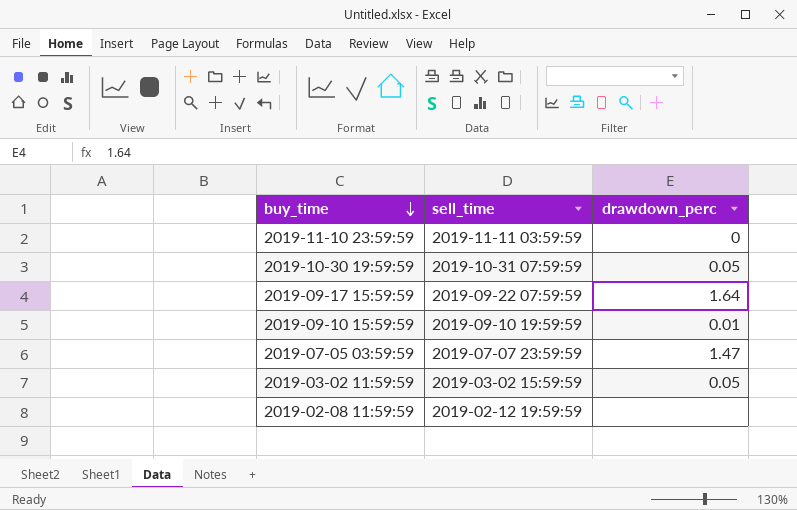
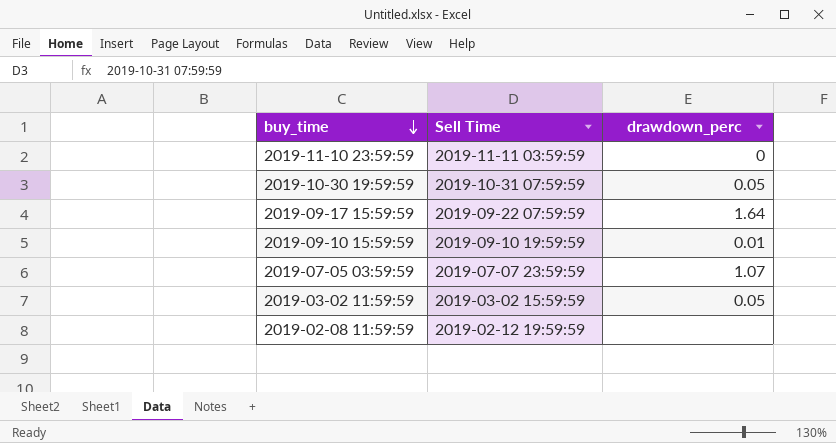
column name: sell_time -> Sell Time
2019-07-05 03:59:59 | drawdown_perc: 1.47 -> 1.07

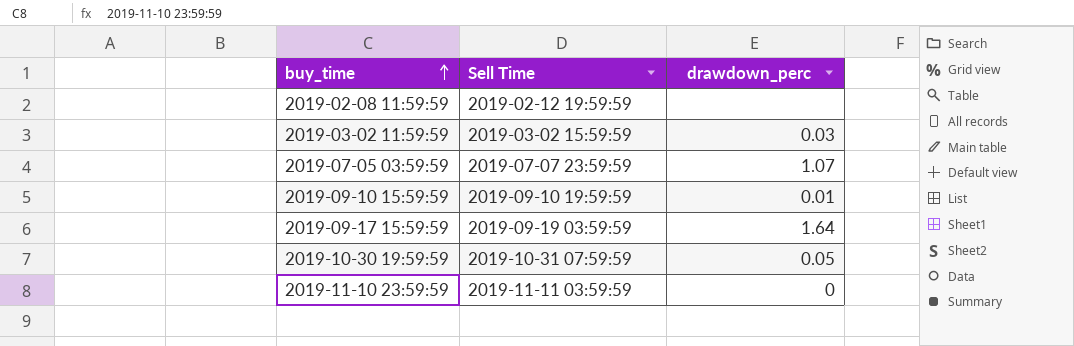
row order: buy_time descending -> buy_time ascending
2019-03-02 11:59:59 | drawdown_perc: 0.05 -> 0.03
2019-09-17 15:59:59 | Sell Time: 2019-09-22 07:59:59 -> 2019-09-19 03:59:59

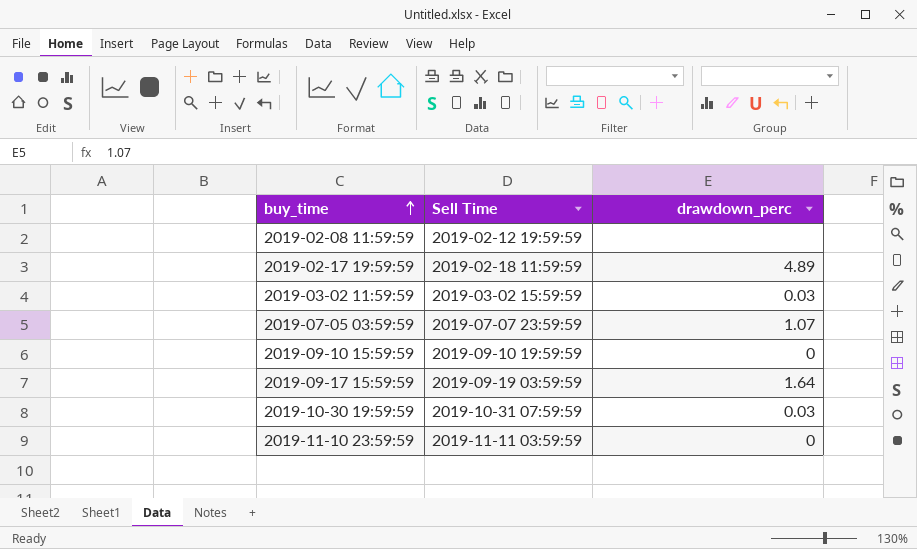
row 2019-02-17 19:59:59: none -> 2019-02-18 11:59:59 | 4.89
2019-09-10 15:59:59 | drawdown_perc: 0.01 -> 0
2019-10-30 19:59:59 | drawdown_perc: 0.05 -> 0.03

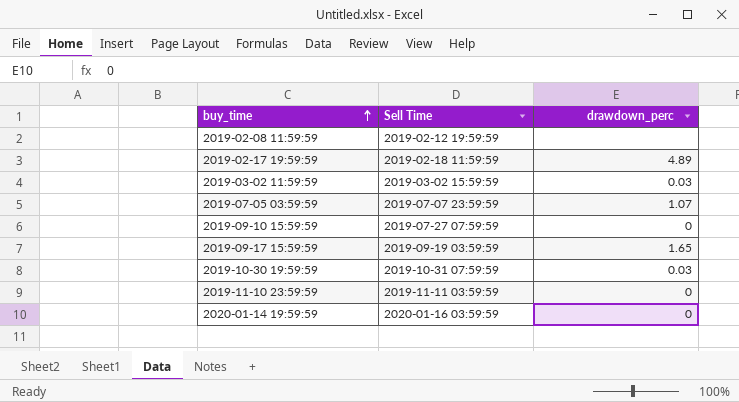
2019-09-10 15:59:59 | Sell Time: 2019-09-10 19:59:59 -> 2019-07-27 07:59:59
2019-09-17 15:59:59 | drawdown_perc: 1.64 -> 1.65
row 2020-01-14 19:59:59: none -> 2020-01-16 03:59:59 | 0

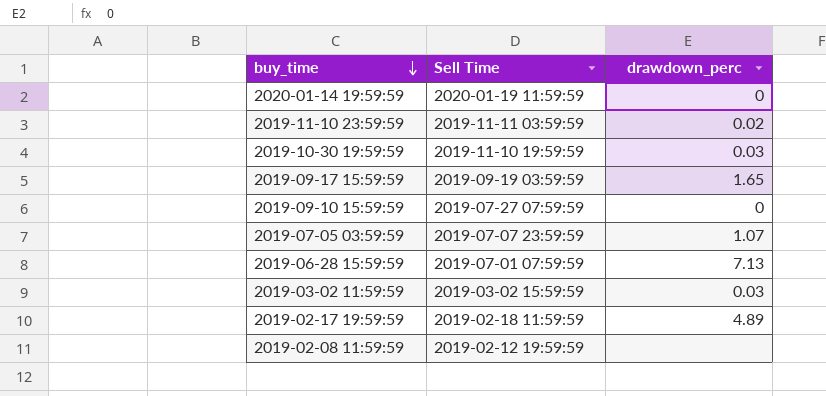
row order: buy_time ascending -> buy_time descending
2020-01-14 19:59:59 | Sell Time: 2020-01-16 03:59:59 -> 2020-01-19 11:59:59
2019-11-10 23:59:59 | drawdown_perc: 0 -> 0.02
2019-10-30 19:59:59 | Sell Time: 2019-10-31 07:59:59 -> 2019-11-10 19:59:59
row 2019-06-28 15:59:59: none -> 2019-07-01 07:59:59 | 7.13

